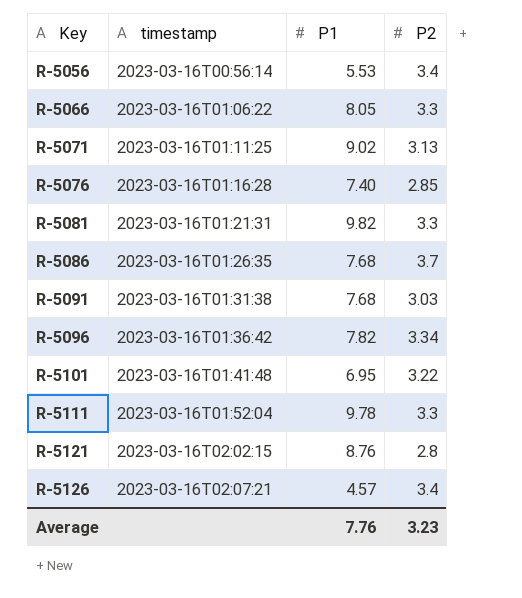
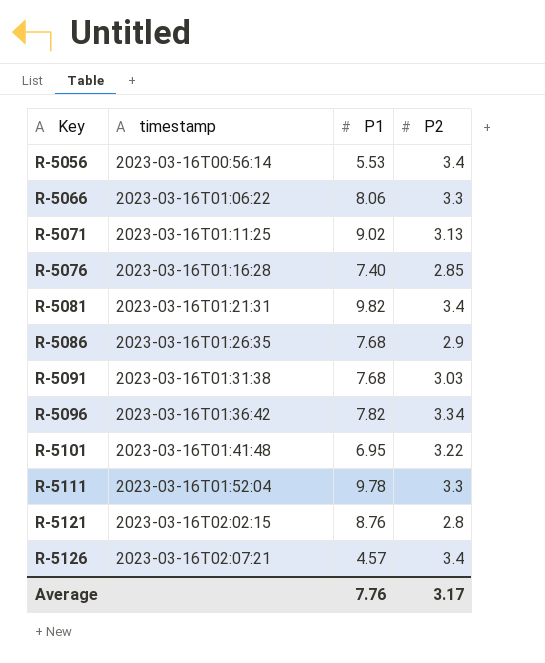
R-5066 | P1: 8.05 -> 8.06
R-5081 | P2: 3.3 -> 3.4
R-5086 | P2: 3.7 -> 2.9
Average | P2: 3.23 -> 3.17

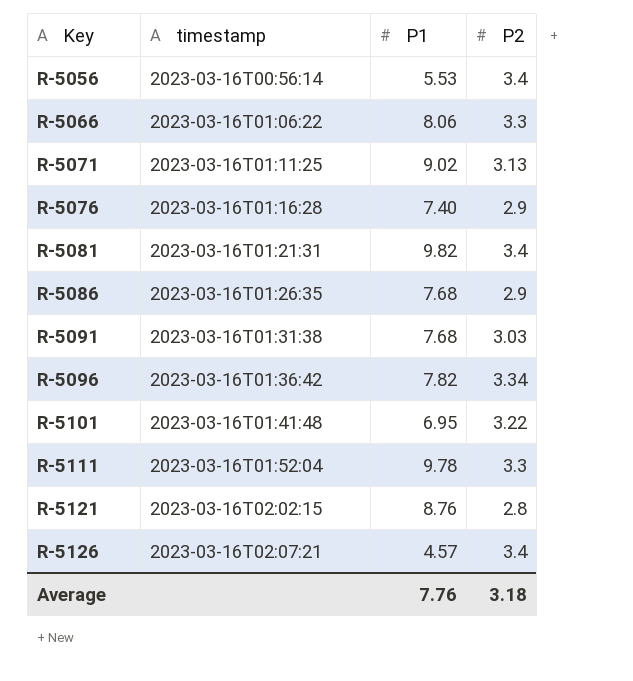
R-5076 | P2: 2.85 -> 2.9
Average | P2: 3.17 -> 3.18

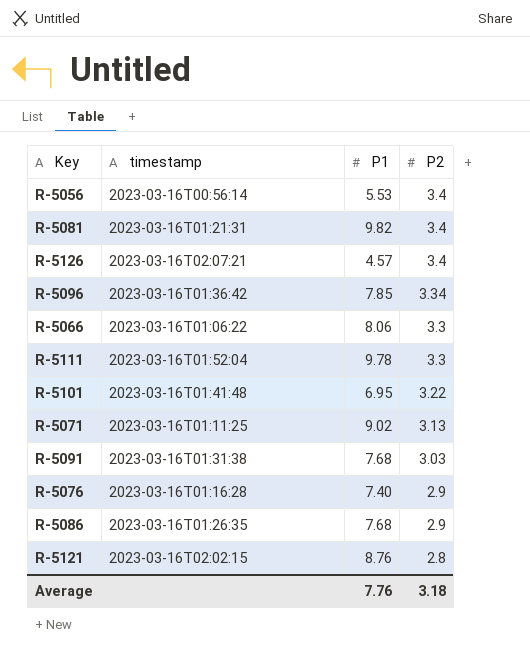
row order: Key ascending -> P2 descending
R-5096 | P1: 7.82 -> 7.85

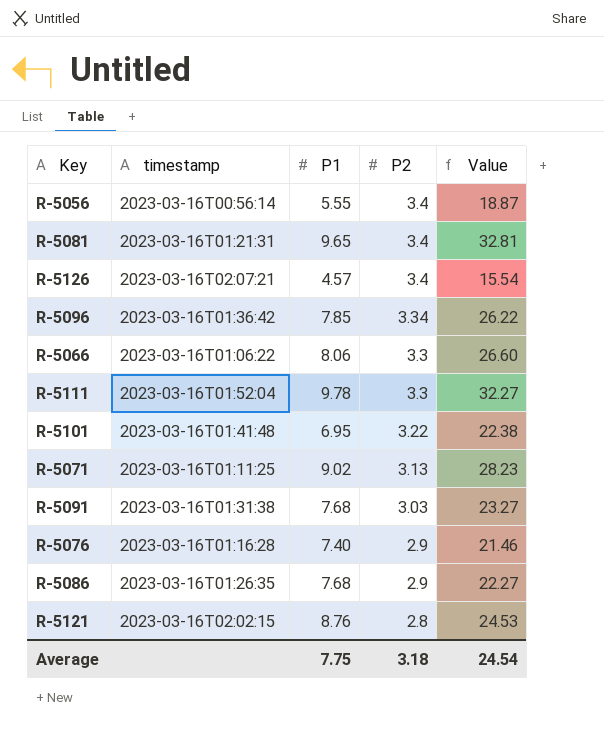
column Value | formula: none -> [P1] * [P2]
R-5056 | P1: 5.53 -> 5.55
R-5081 | P1: 9.82 -> 9.65
Average | P1: 7.76 -> 7.75

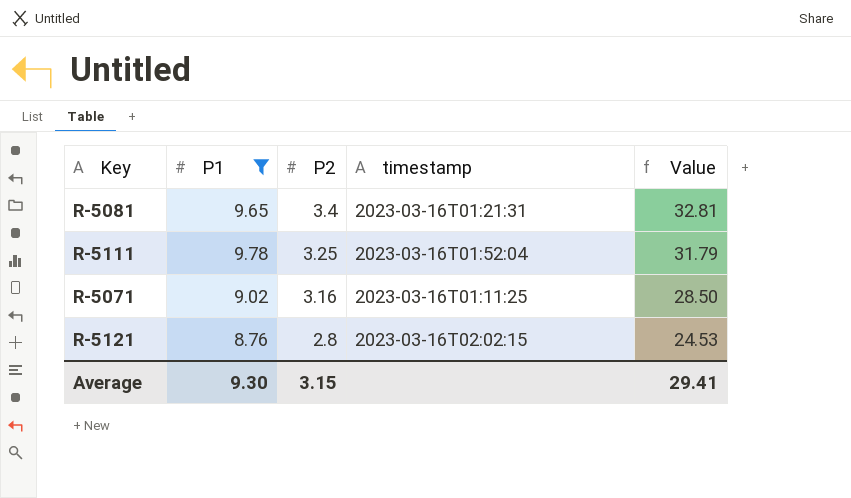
filter: none -> P1 >= 8.76
column timestamp | position: 2 -> 4
R-5111 | P2: 3.3 -> 3.25
R-5111 | Value: 32.27 -> 31.79
R-5071 | P2: 3.13 -> 3.16
R-5071 | Value: 28.23 -> 28.50
Average | P1: 7.75 -> 9.30
Average | P2: 3.18 -> 3.15
Average | Value: 24.54 -> 29.41

